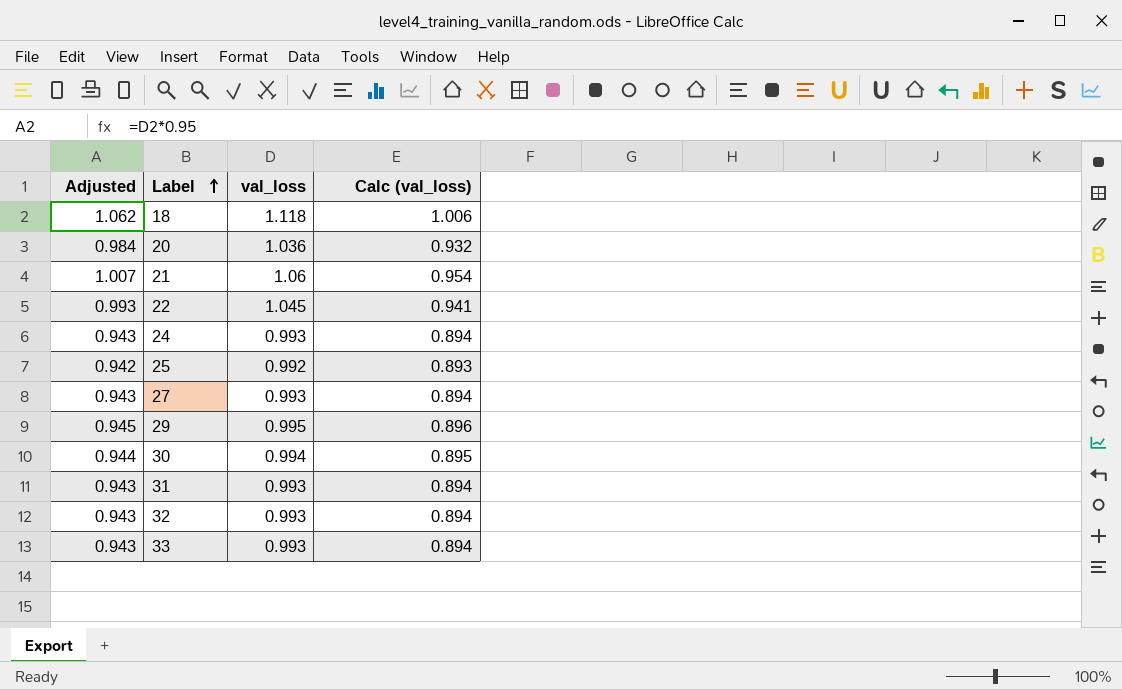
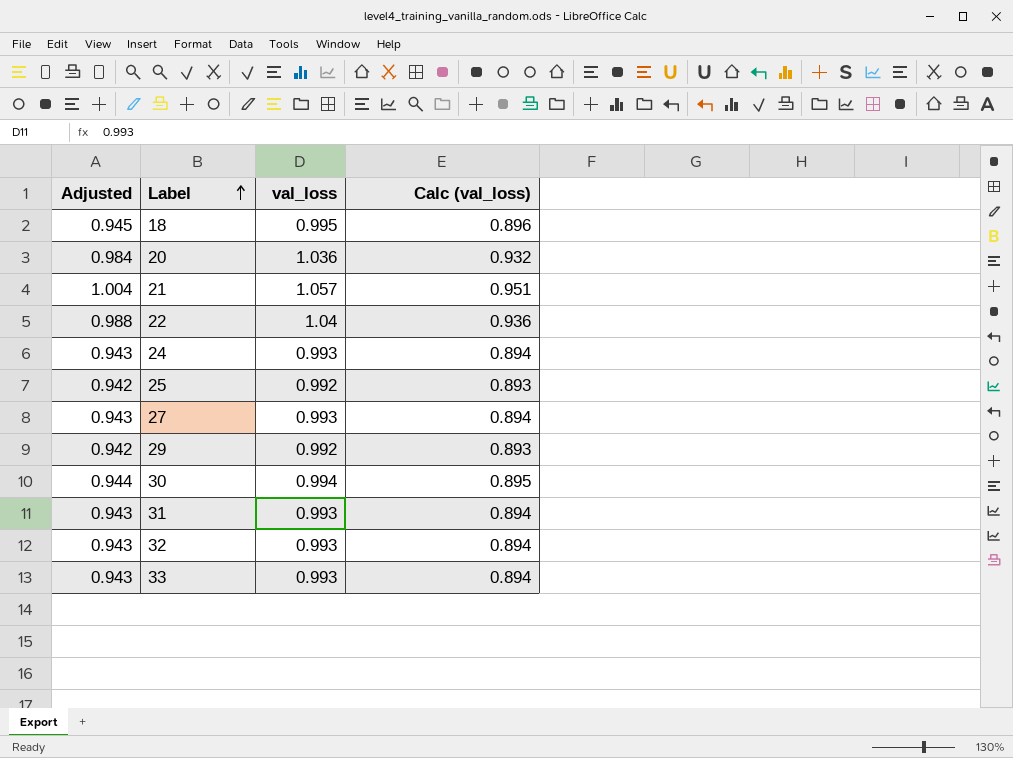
18 | Adjusted: 1.062 -> 0.945
18 | val_loss: 1.118 -> 0.995
18 | Calc (val_loss): 1.006 -> 0.896
21 | Adjusted: 1.007 -> 1.004
21 | val_loss: 1.06 -> 1.057
21 | Calc (val_loss): 0.954 -> 0.951
22 | Adjusted: 0.993 -> 0.988
22 | val_loss: 1.045 -> 1.04
22 | Calc (val_loss): 0.941 -> 0.936
29 | Adjusted: 0.945 -> 0.942
29 | val_loss: 0.995 -> 0.992
29 | Calc (val_loss): 0.896 -> 0.893

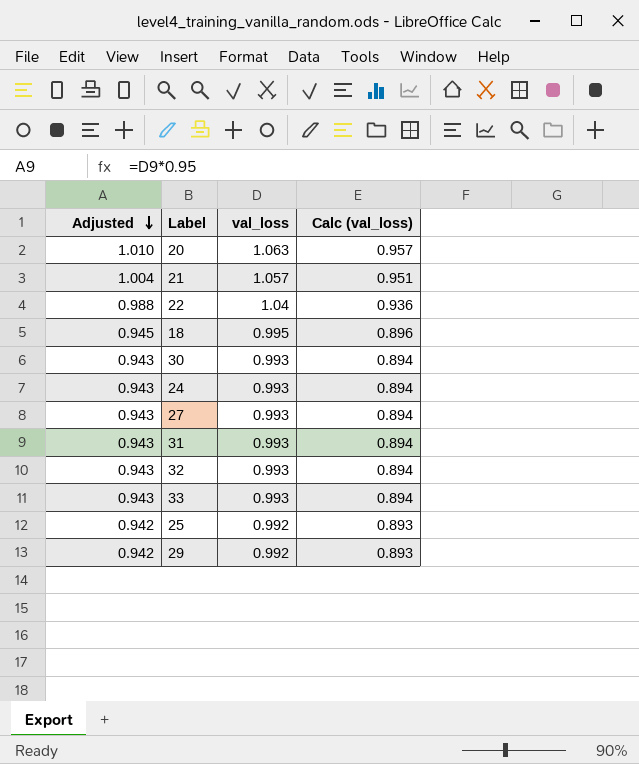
row order: Label ascending -> Adjusted descending
20 | Adjusted: 0.984 -> 1.010
20 | val_loss: 1.036 -> 1.063
20 | Calc (val_loss): 0.932 -> 0.957
30 | Adjusted: 0.944 -> 0.943
30 | val_loss: 0.994 -> 0.993
30 | Calc (val_loss): 0.895 -> 0.894

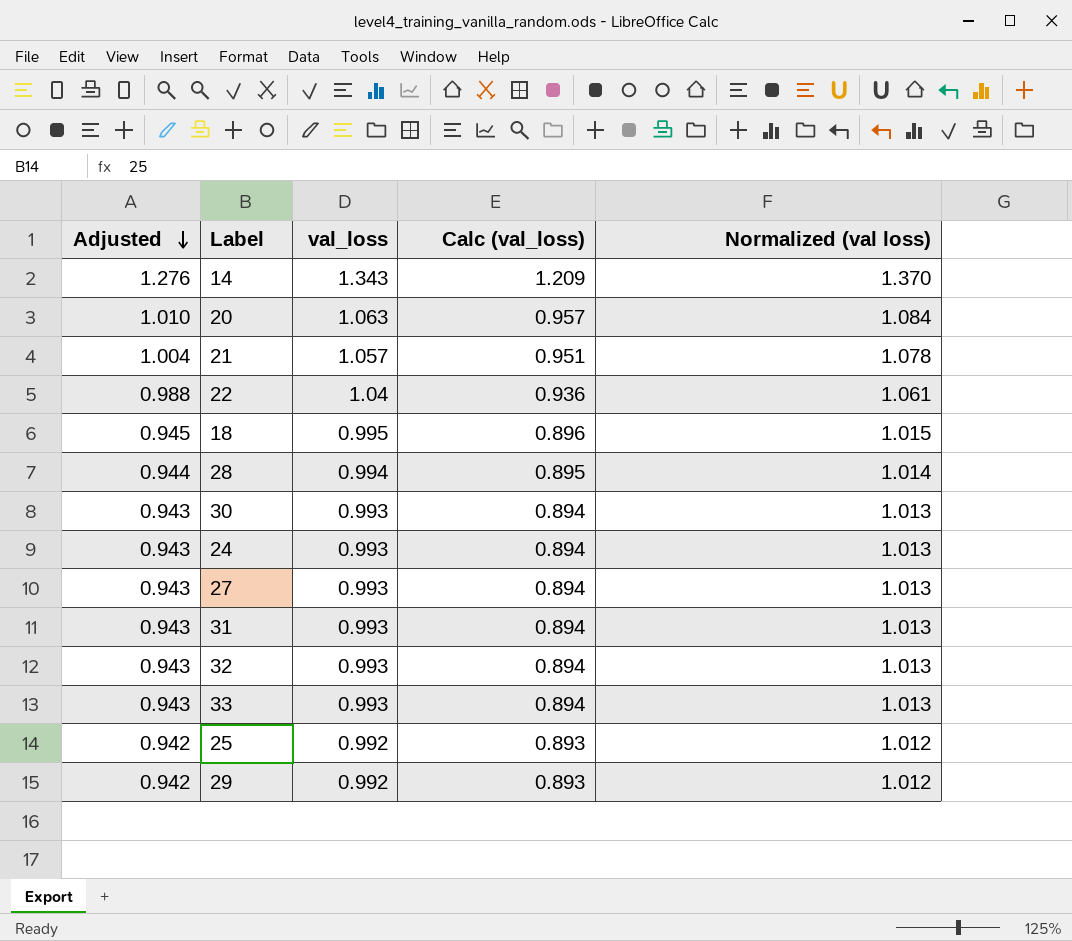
column Normalized (val loss) | formula: none -> [val_loss] * 1.02
row 14: none -> 1.276 | 1.343 | 1.209 | 1.370
row 28: none -> 0.944 | 0.994 | 0.895 | 1.014

